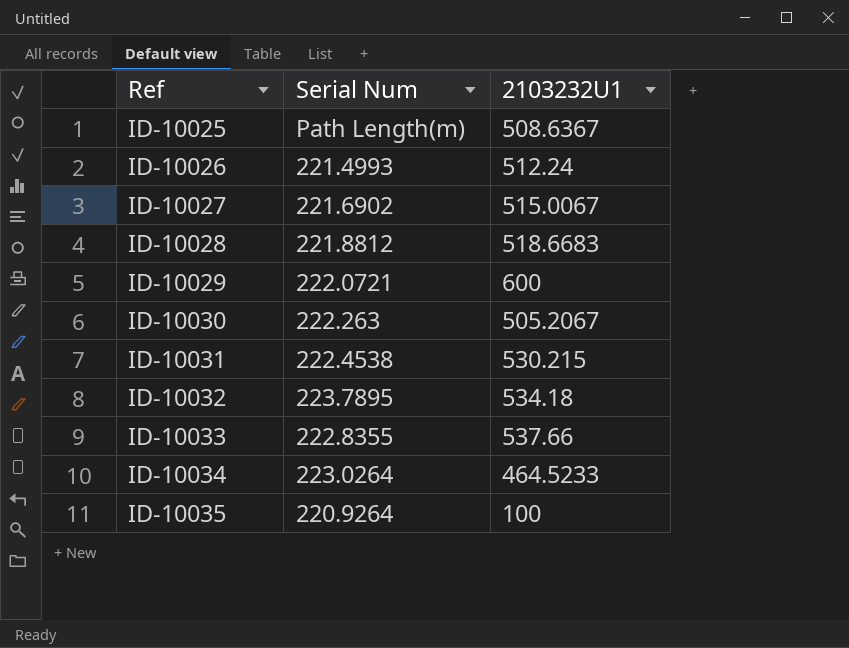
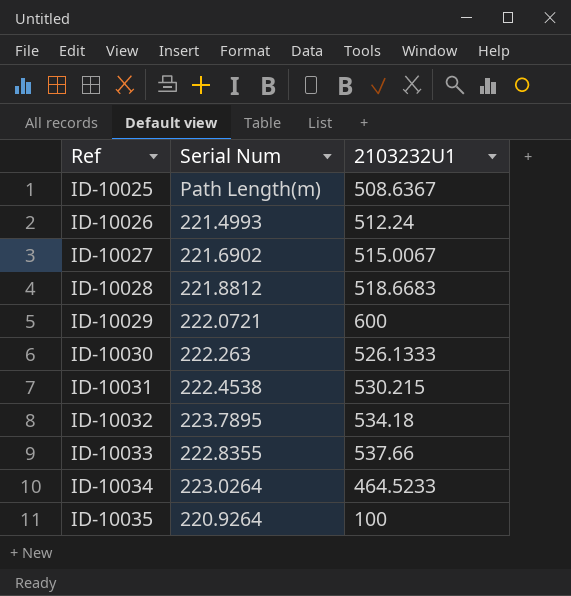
ID-10030 | 2103232U1: 505.2067 -> 526.1333

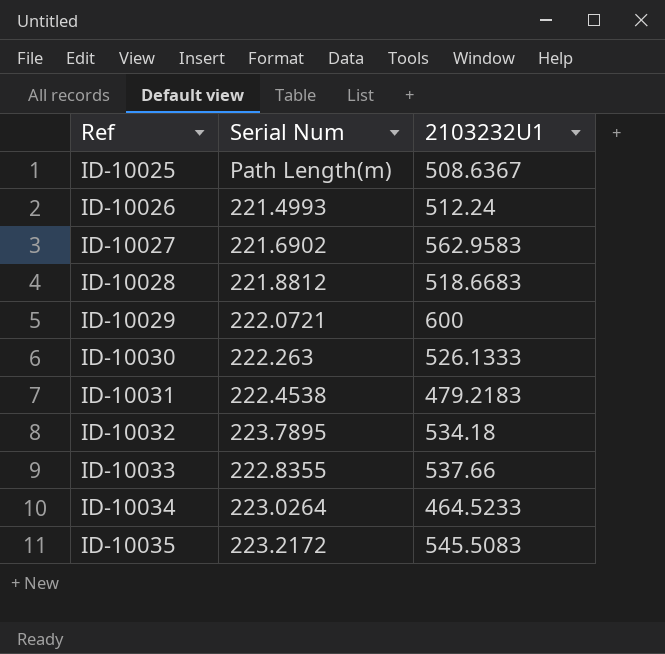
ID-10027 | 2103232U1: 515.0067 -> 562.9583
ID-10031 | 2103232U1: 530.215 -> 479.2183
ID-10035 | Serial Num: 220.9264 -> 223.2172
ID-10035 | 2103232U1: 100 -> 545.5083

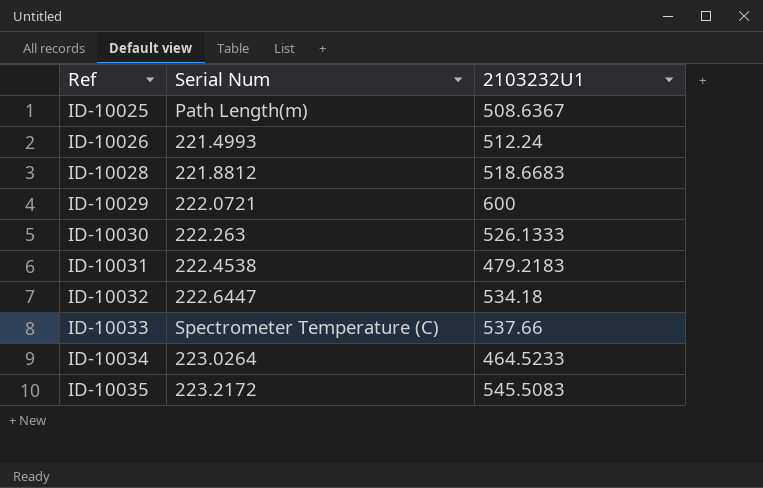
row ID-10027: 221.6902 | 562.9583 -> none
ID-10032 | Serial Num: 223.7895 -> 222.6447
ID-10033 | Serial Num: 222.8355 -> Spectrometer Temperature (C)

